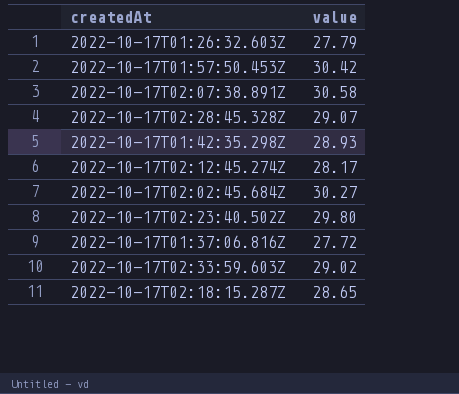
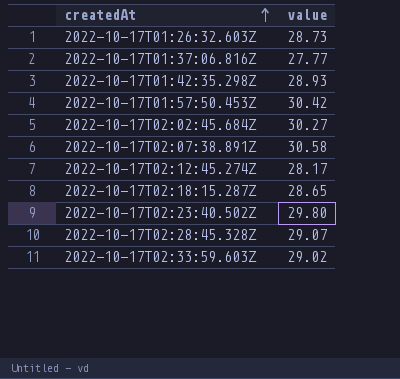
row order: none -> createdAt ascending
2022-10-17T01:26:32.603Z | value: 27.79 -> 28.73
2022-10-17T01:37:06.816Z | value: 27.72 -> 27.77

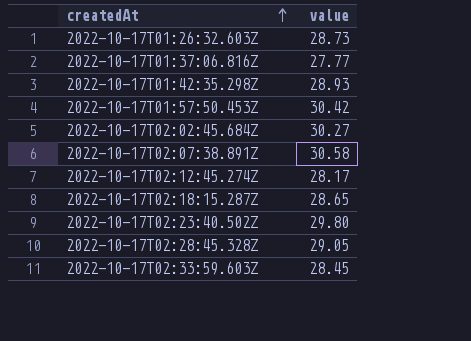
2022-10-17T02:28:45.328Z | value: 29.07 -> 29.05
2022-10-17T02:33:59.603Z | value: 29.02 -> 28.45

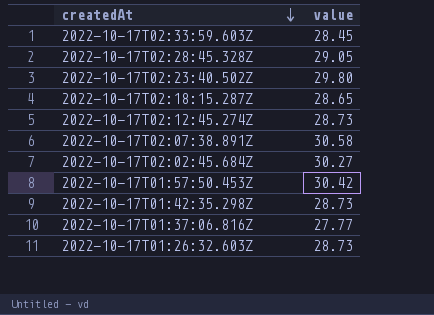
row order: createdAt ascending -> createdAt descending
2022-10-17T02:12:45.274Z | value: 28.17 -> 28.73
2022-10-17T01:42:35.298Z | value: 28.93 -> 28.73

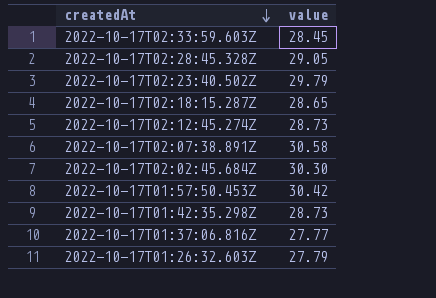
2022-10-17T02:23:40.502Z | value: 29.80 -> 29.79
2022-10-17T02:02:45.684Z | value: 30.27 -> 30.30
2022-10-17T01:26:32.603Z | value: 28.73 -> 27.79

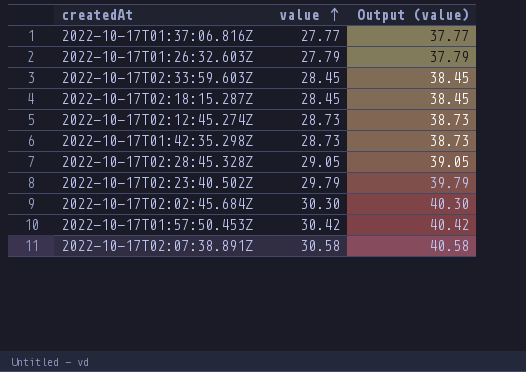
row order: createdAt descending -> value ascending
column Output (value) | formula: none -> [value] + 10
2022-10-17T02:18:15.287Z | value: 28.65 -> 28.45

